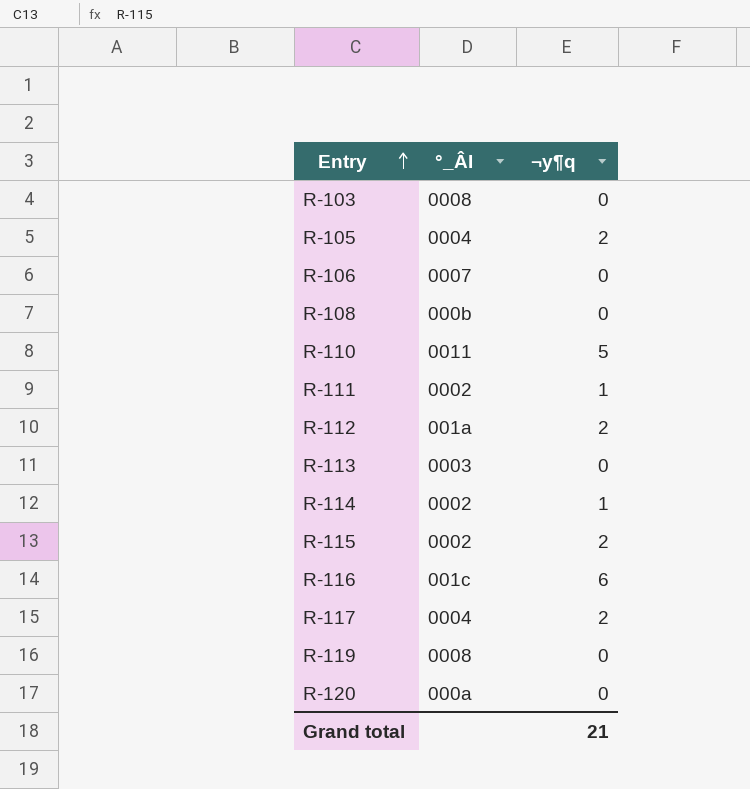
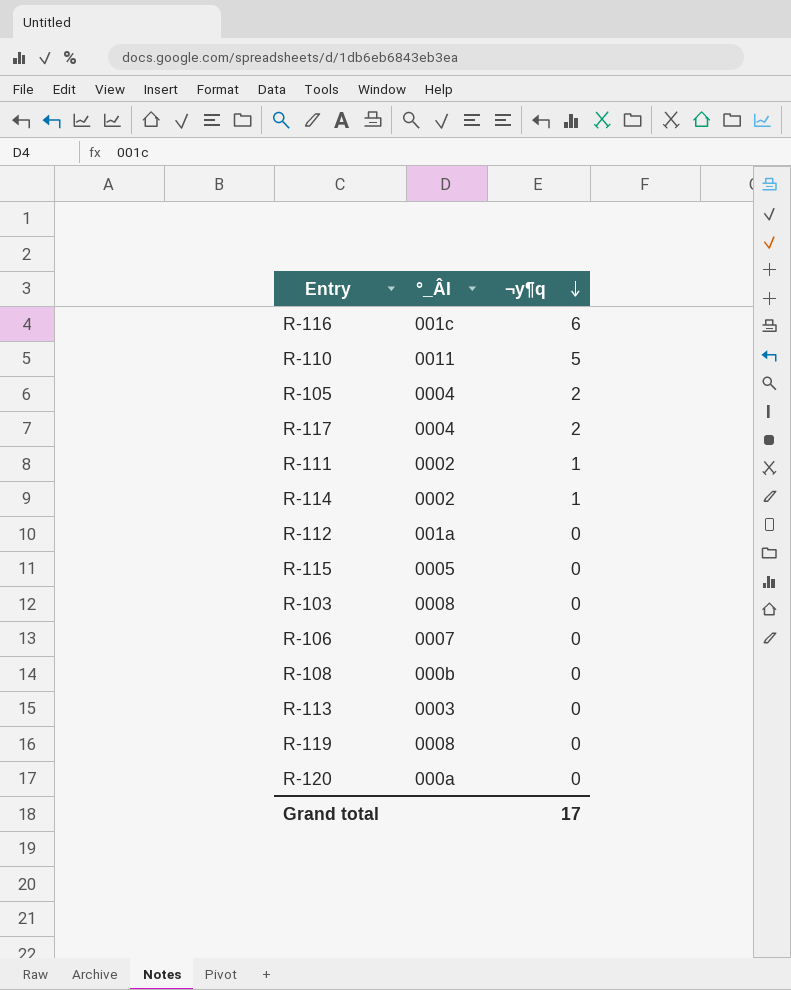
row order: Entry ascending -> ¬y¶q descending
R-112 | ¬y¶q: 2 -> 0
R-115 | °_ÂI: 0002 -> 0005
R-115 | ¬y¶q: 2 -> 0
Grand total | ¬y¶q: 21 -> 17

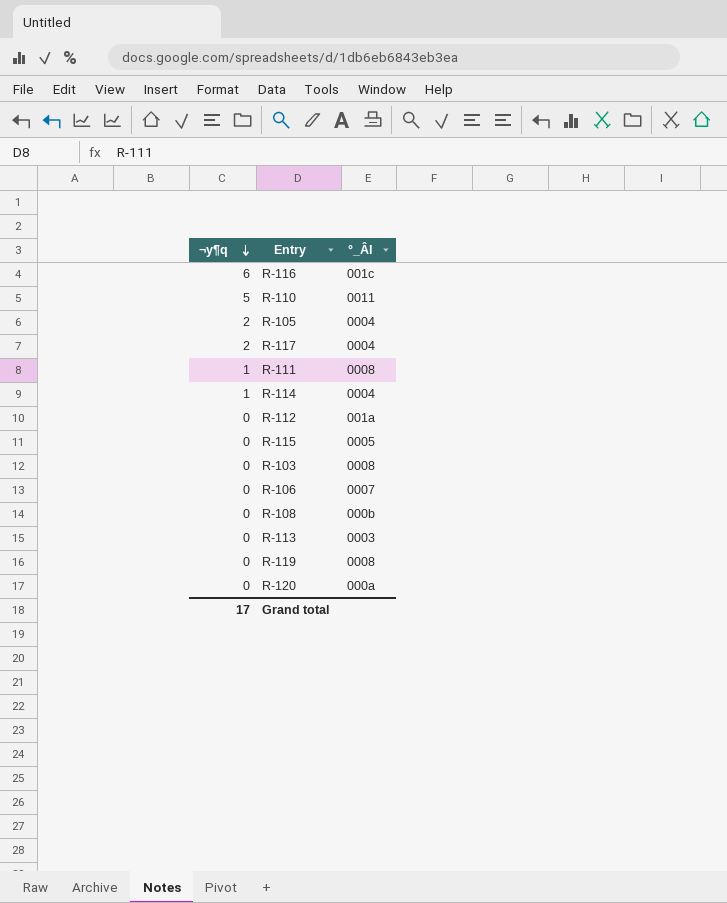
column ¬y¶q | position: 3 -> 1
R-111 | °_ÂI: 0002 -> 0008
R-114 | °_ÂI: 0002 -> 0004

